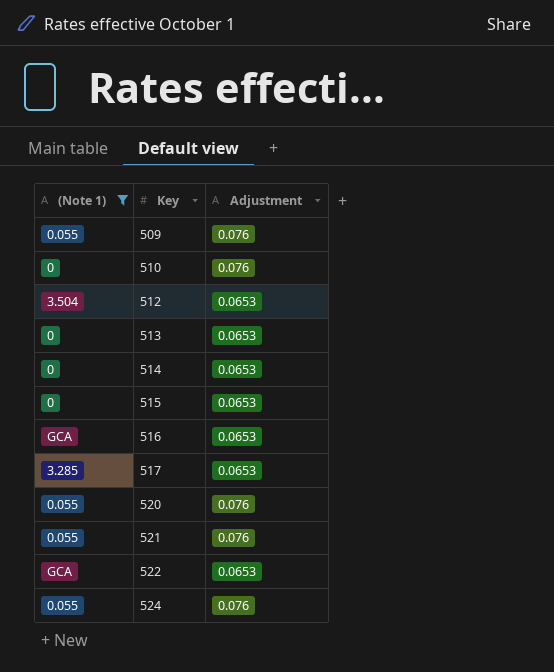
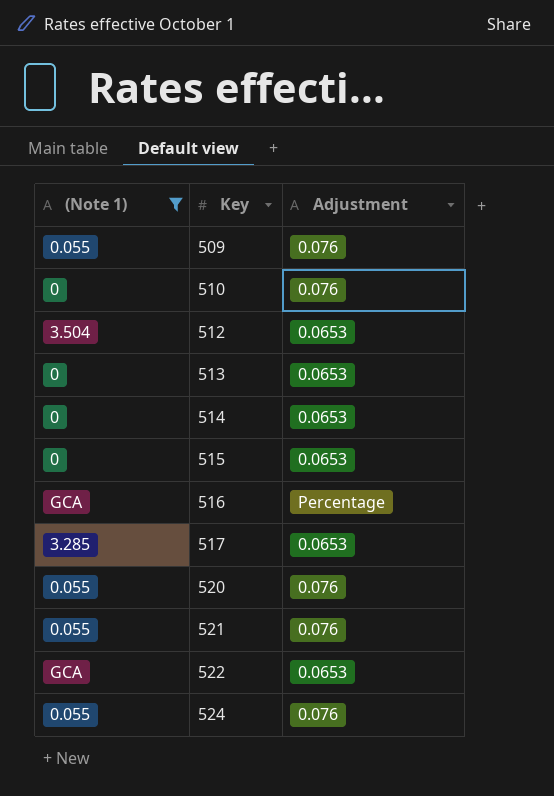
516 | Adjustment: 0.0653 -> Percentage

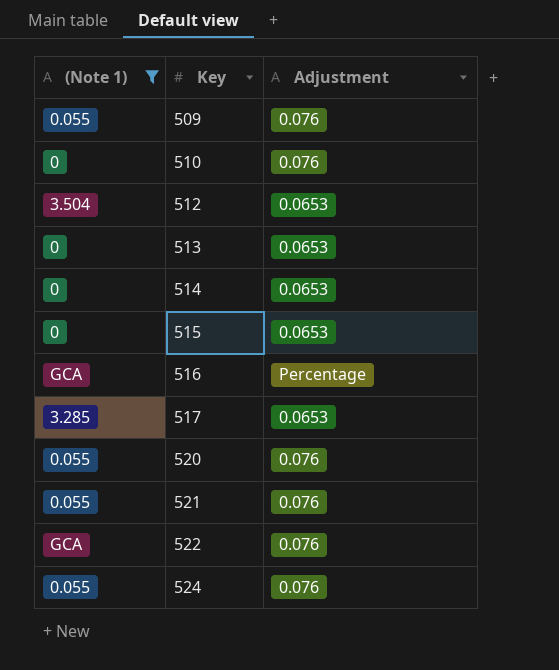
522 | Adjustment: 0.0653 -> 0.076

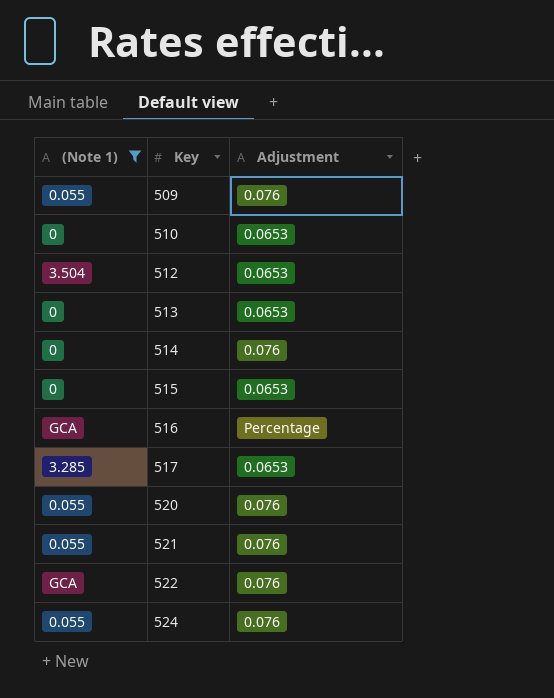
510 | Adjustment: 0.076 -> 0.0653
514 | Adjustment: 0.0653 -> 0.076

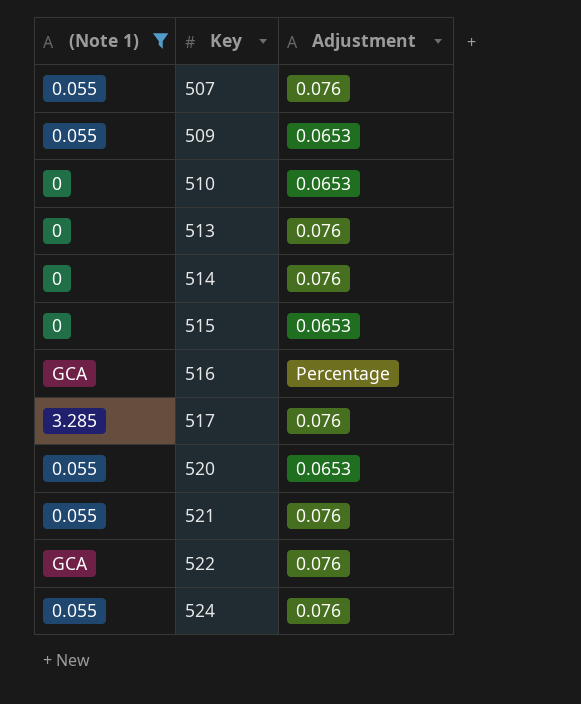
row 512: 3.504 | 0.0653 -> none
row 507: none -> 0.055 | 0.076
509 | Adjustment: 0.076 -> 0.0653
513 | Adjustment: 0.0653 -> 0.076
517 | Adjustment: 0.0653 -> 0.076
520 | Adjustment: 0.076 -> 0.0653

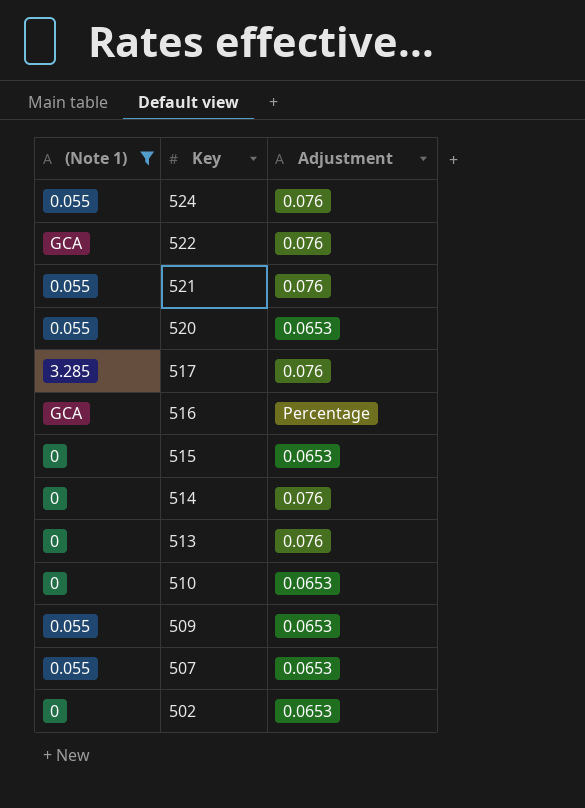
row order: Key ascending -> Key descending
507 | Adjustment: 0.076 -> 0.0653
row 502: none -> 0 | 0.0653

